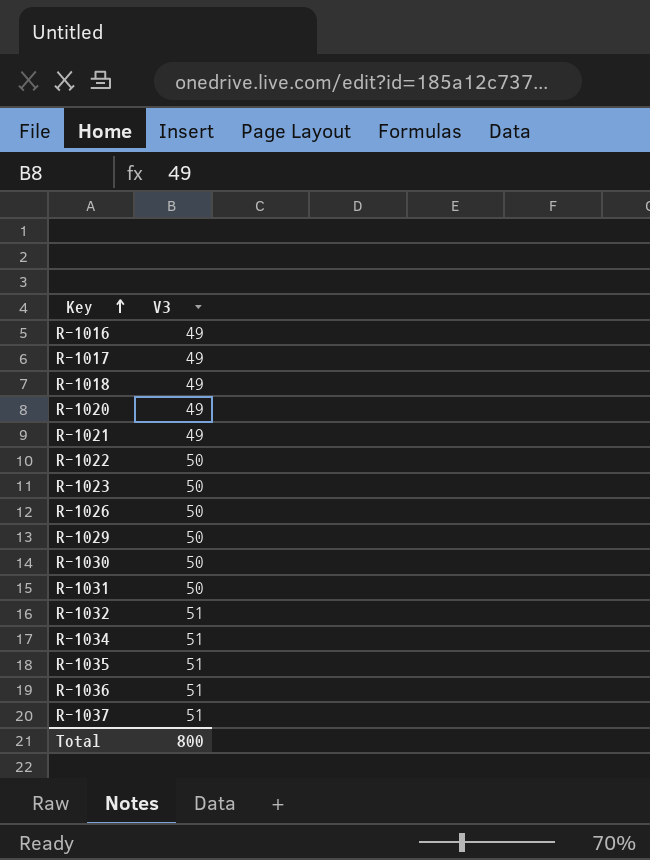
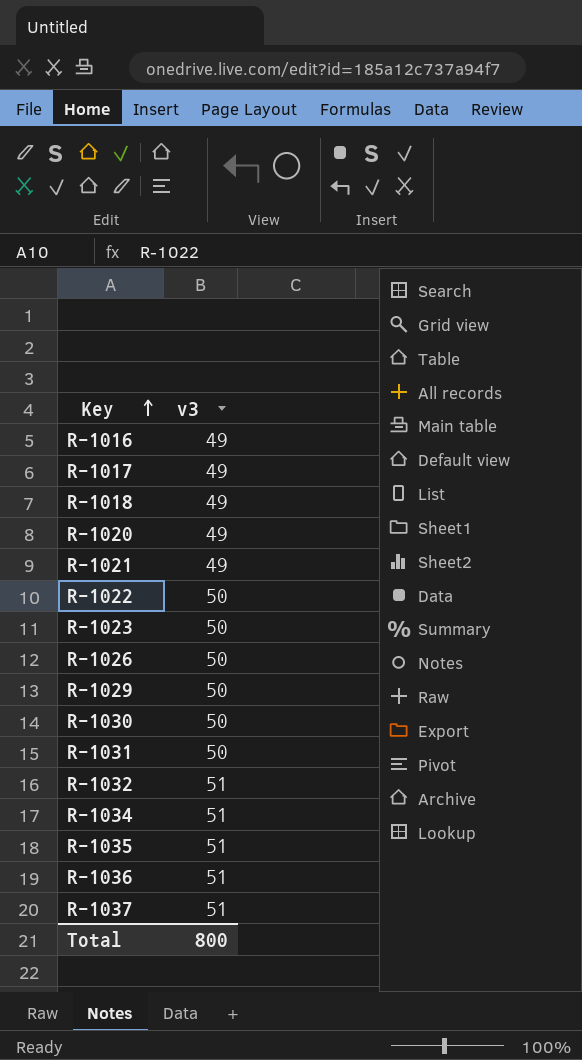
column name: V3 -> v3

